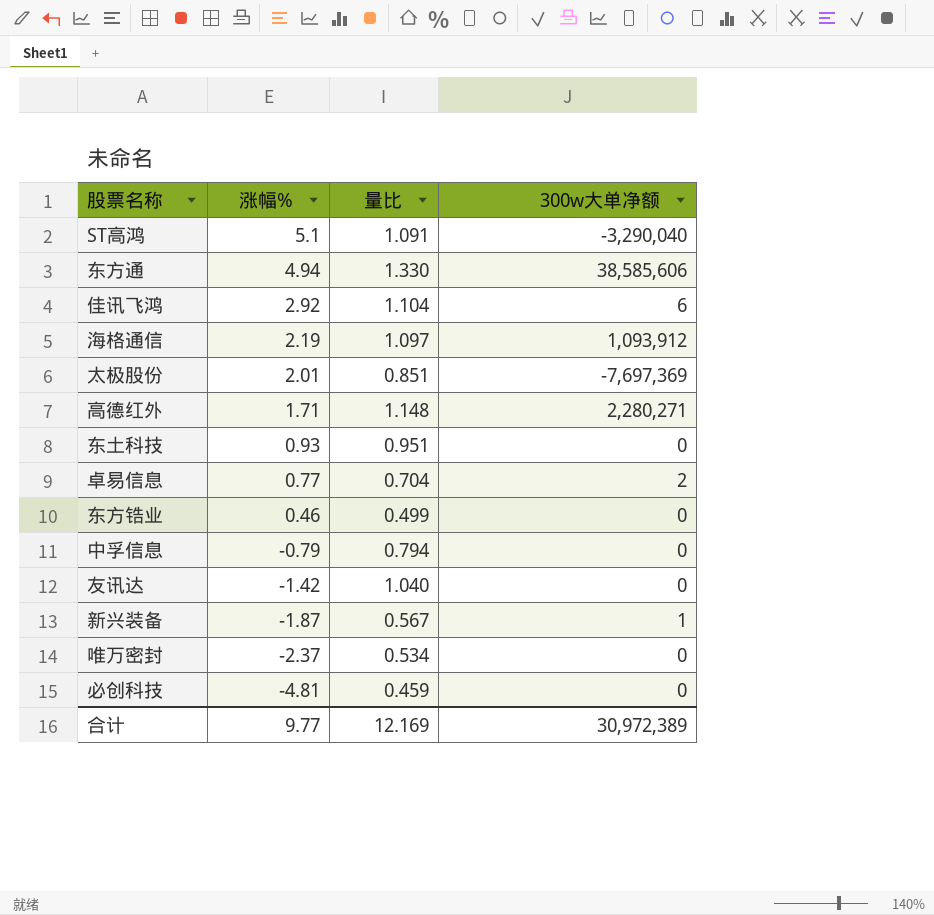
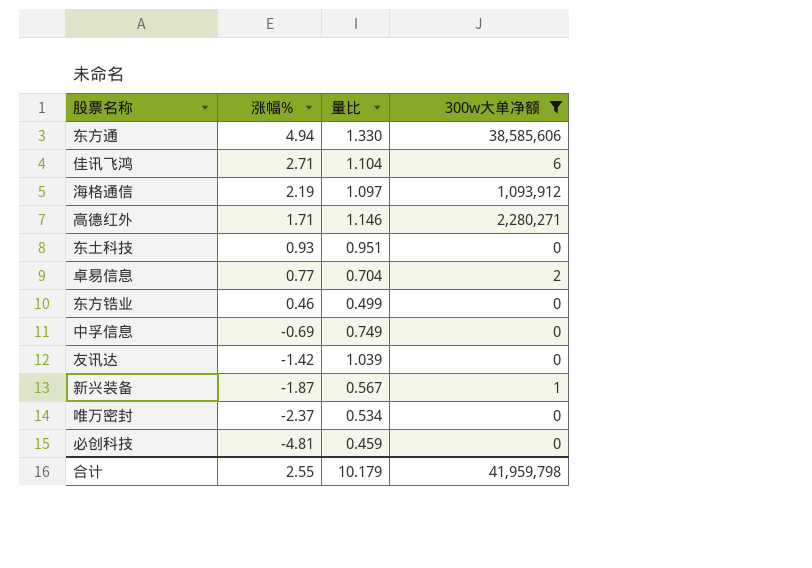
filter: none -> 300w大单净额 >= 0
佳讯飞鸿 | 涨幅%: 2.92 -> 2.71
高德红外 | 量比: 1.148 -> 1.146
中孚信息 | 涨幅%: -0.79 -> -0.69
中孚信息 | 量比: 0.794 -> 0.749
友讯达 | 量比: 1.040 -> 1.039
合计 | 涨幅%: 9.77 -> 2.55
合计 | 量比: 12.169 -> 10.179
合计 | 300w大单净额: 30,972,389 -> 41,959,798

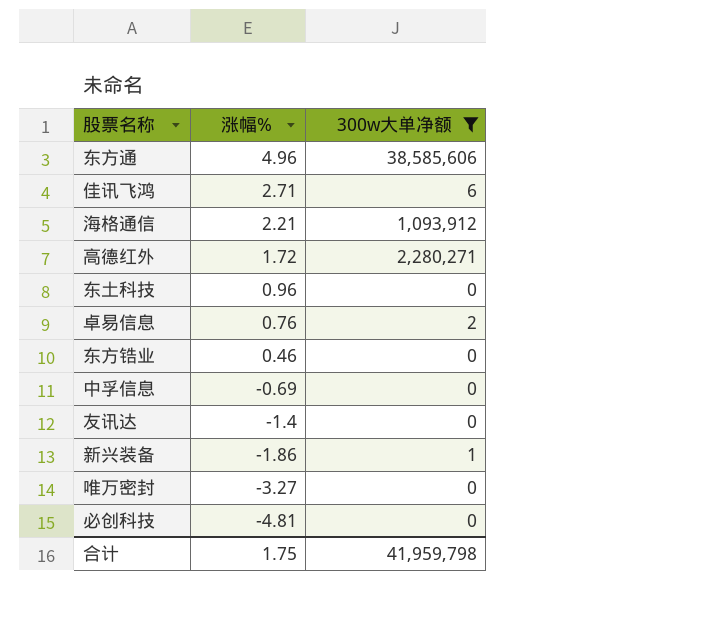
column 量比 | position: 3 -> none
东方通 | 涨幅%: 4.94 -> 4.96
海格通信 | 涨幅%: 2.19 -> 2.21
高德红外 | 涨幅%: 1.71 -> 1.72
东土科技 | 涨幅%: 0.93 -> 0.96
卓易信息 | 涨幅%: 0.77 -> 0.76
友讯达 | 涨幅%: -1.42 -> -1.4
新兴装备 | 涨幅%: -1.87 -> -1.86
唯万密封 | 涨幅%: -2.37 -> -3.27
合计 | 涨幅%: 2.55 -> 1.75

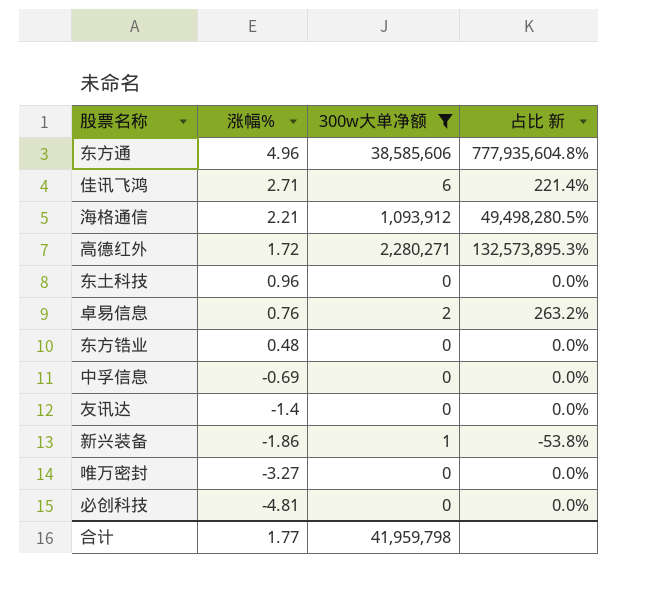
column 占比 新 | formula: none -> [300w大单净额] / [涨幅%]
东方锆业 | 涨幅%: 0.46 -> 0.48
合计 | 涨幅%: 1.75 -> 1.77

